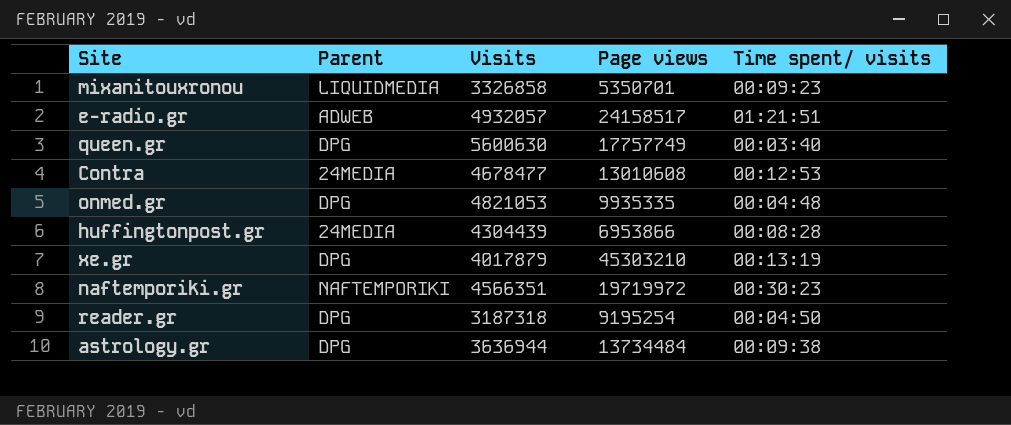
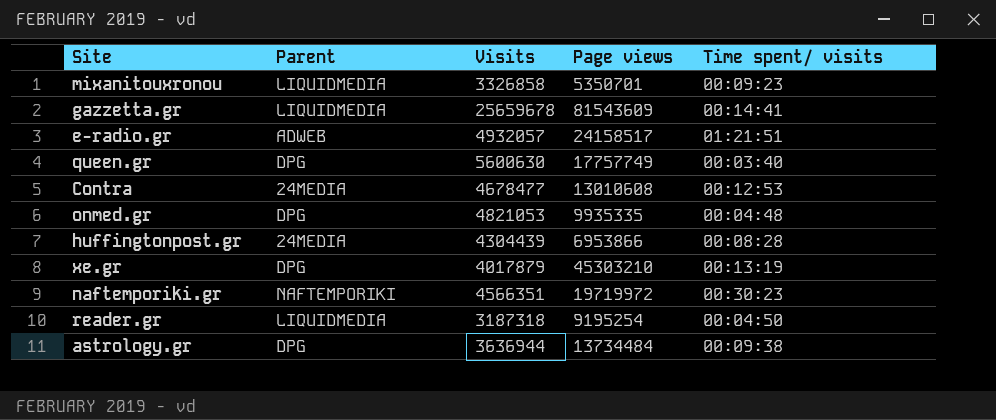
row gazzetta.gr: none -> LIQUIDMEDIA | 25659678 | 81543609 | 00:14:41
reader.gr | Parent: DPG -> LIQUIDMEDIA

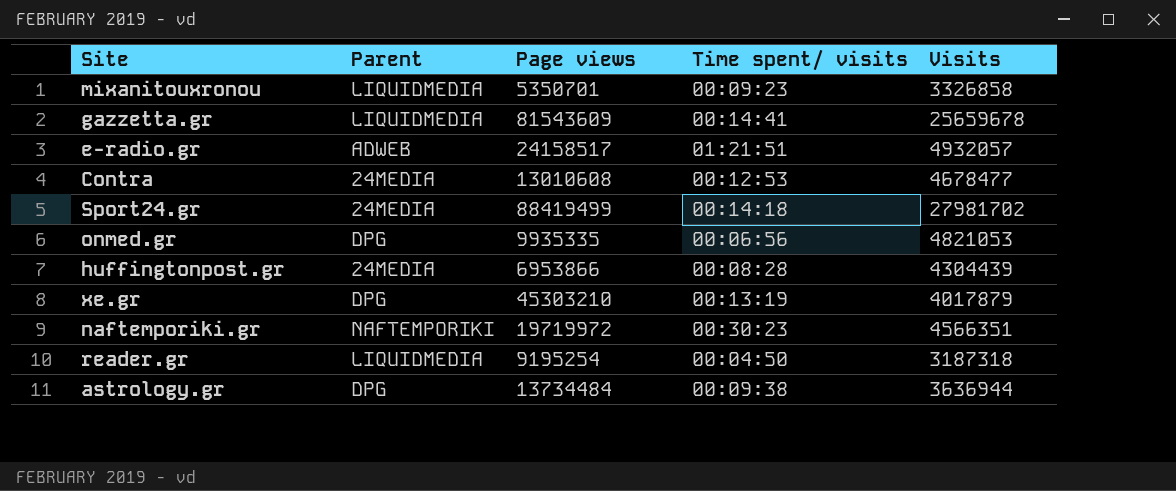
column Visits | position: 3 -> 5
row queen.gr: DPG | 5600630 | 17757749 | 00:03:40 -> none
row Sport24.gr: none -> 24MEDIA | 88419499 | 00:14:18 | 27981702
onmed.gr | Time spent/ visits: 00:04:48 -> 00:06:56

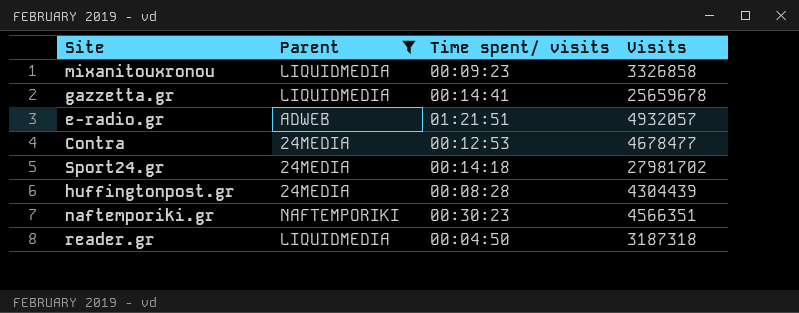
filter: none -> Parent != DPG
column Page views | position: 3 -> none

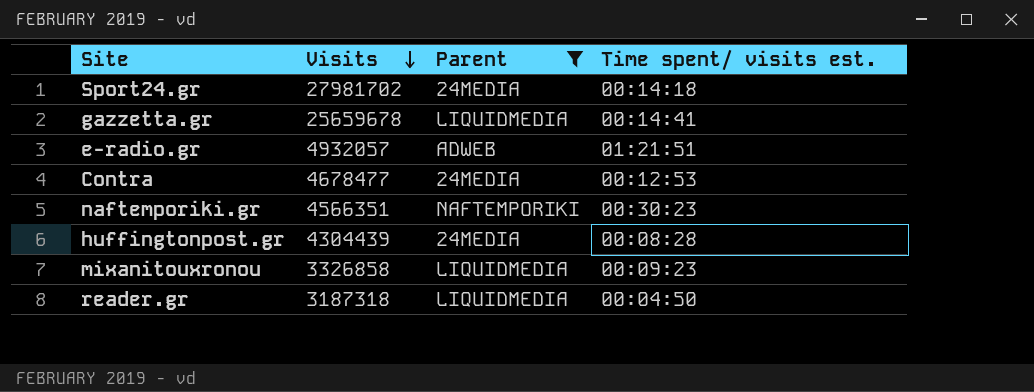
row order: none -> Visits descending
column Visits | position: 4 -> 2
column name: Time spent/ visits -> Time spent/ visits est.

